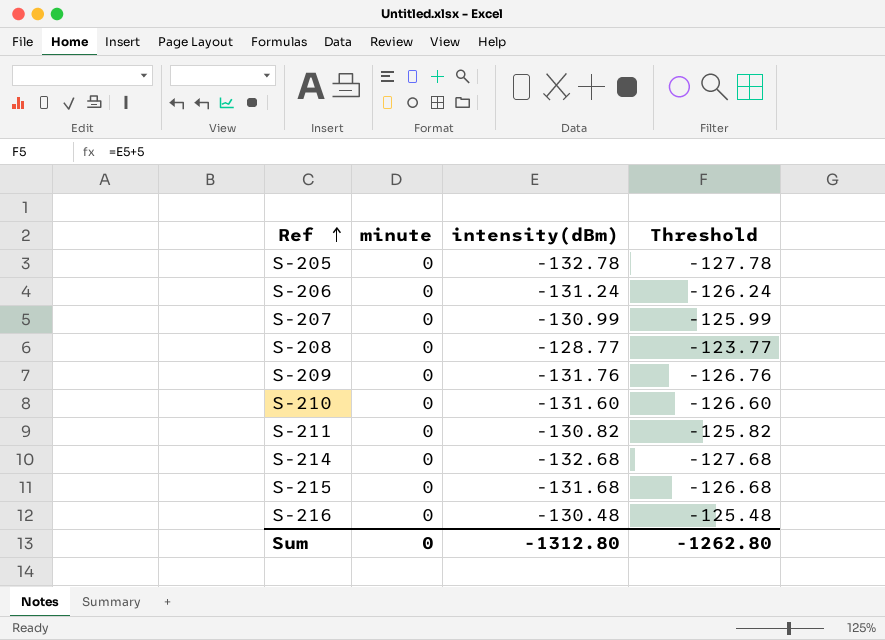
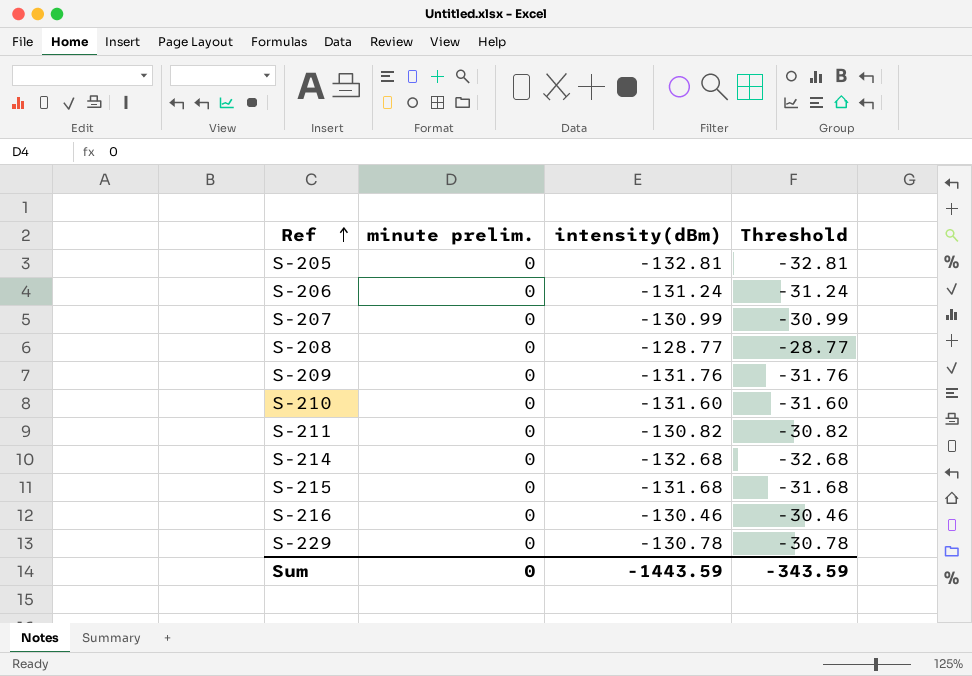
column name: minute -> minute prelim.
column Threshold | formula: [intensity(dBm)] + 5 -> [intensity(dBm)] + 100
S-205 | intensity(dBm): -132.78 -> -132.81
S-216 | intensity(dBm): -130.48 -> -130.46
row S-229: none -> 0 | -130.78 | -30.78
Sum | intensity(dBm): -1312.80 -> -1443.59
Sum | Threshold: -1262.80 -> -343.59

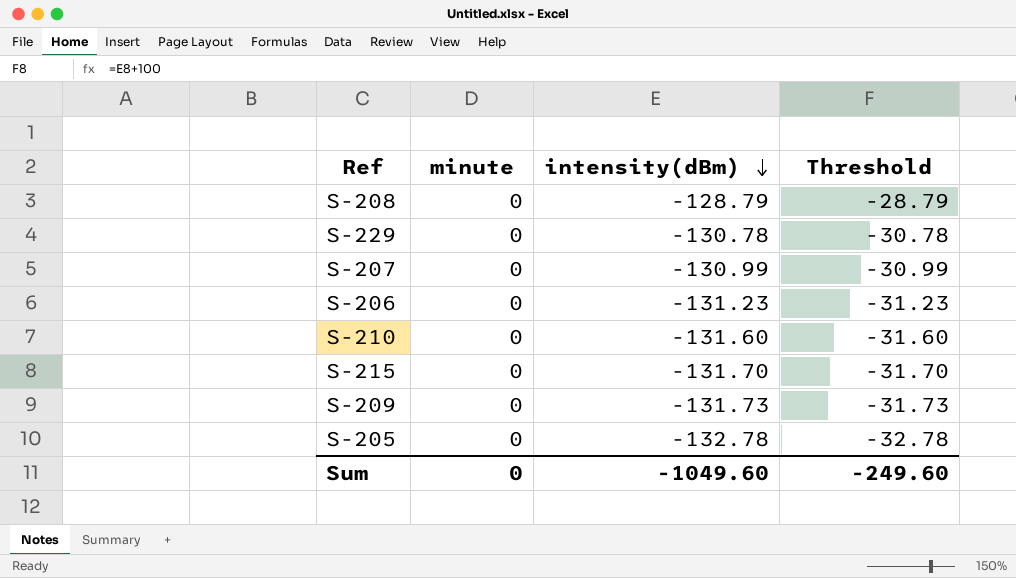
row order: Ref ascending -> intensity(dBm) descending
column name: minute prelim. -> minute
row S-211: 0 | -130.82 | -30.82 -> none
row S-214: 0 | -132.68 | -32.68 -> none
row S-216: 0 | -130.46 | -30.46 -> none
S-208 | intensity(dBm): -128.77 -> -128.79
S-208 | Threshold: -28.77 -> -28.79
S-206 | intensity(dBm): -131.24 -> -131.23
S-206 | Threshold: -31.24 -> -31.23
S-215 | intensity(dBm): -131.68 -> -131.70
S-215 | Threshold: -31.68 -> -31.70
S-209 | intensity(dBm): -131.76 -> -131.73
S-209 | Threshold: -31.76 -> -31.73
S-205 | intensity(dBm): -132.81 -> -132.78
S-205 | Threshold: -32.81 -> -32.78
Sum | intensity(dBm): -1443.59 -> -1049.60
Sum | Threshold: -343.59 -> -249.60

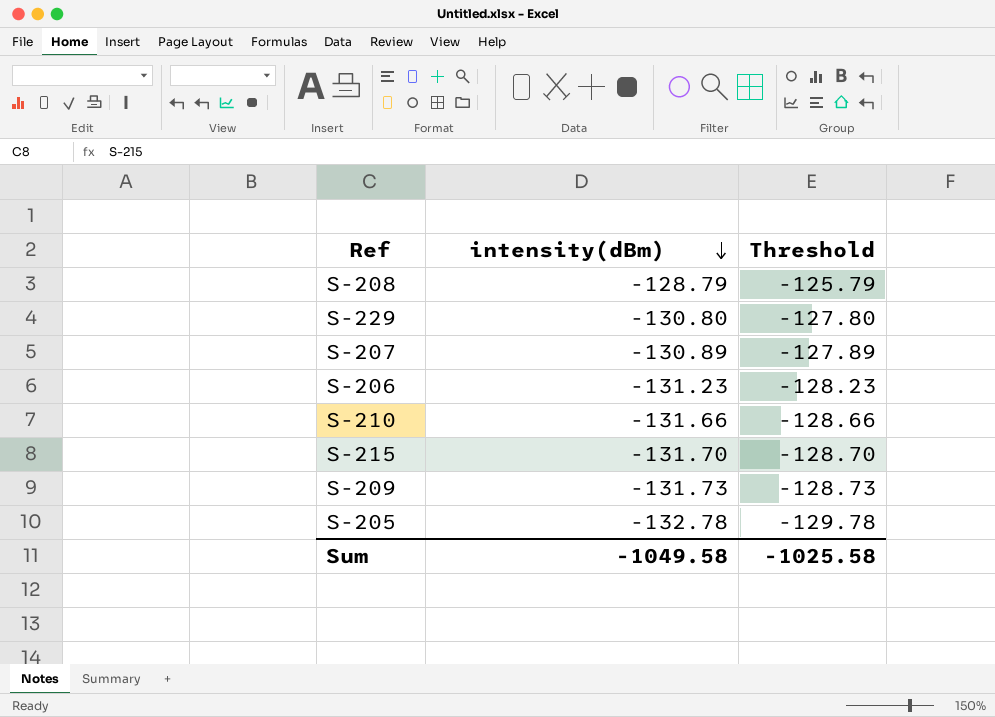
column minute | position: 2 -> none
column Threshold | formula: [intensity(dBm)] + 100 -> [intensity(dBm)] + 3
S-229 | intensity(dBm): -130.78 -> -130.80
S-207 | intensity(dBm): -130.99 -> -130.89
S-210 | intensity(dBm): -131.60 -> -131.66
Sum | intensity(dBm): -1049.60 -> -1049.58
Sum | Threshold: -249.60 -> -1025.58

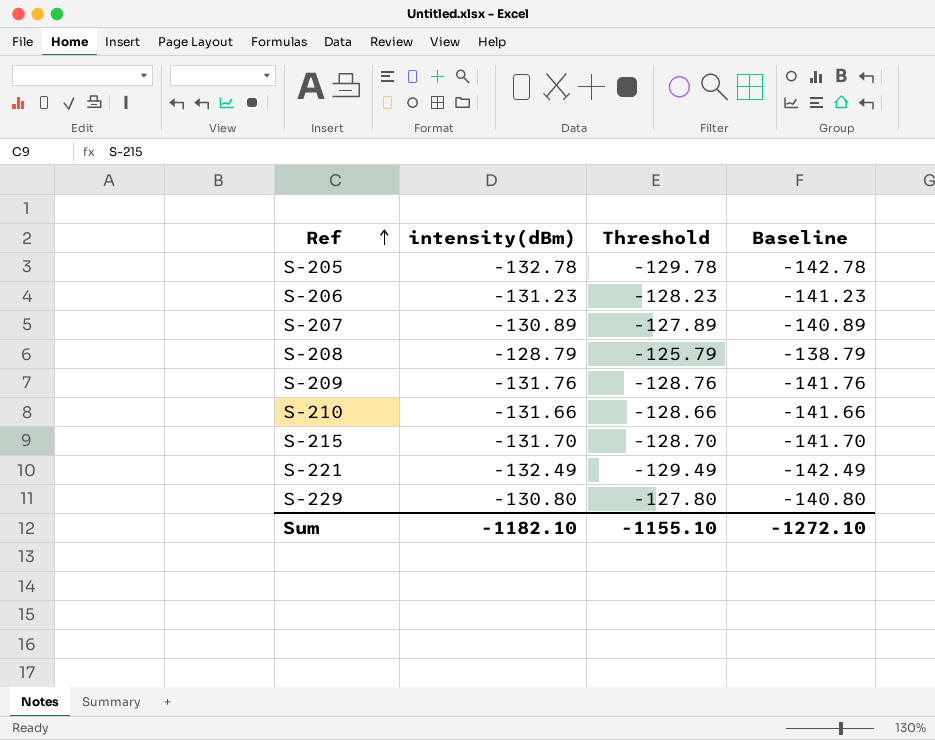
row order: intensity(dBm) descending -> Ref ascending
column Baseline | formula: none -> [intensity(dBm)] - 10
S-209 | intensity(dBm): -131.73 -> -131.76
S-209 | Threshold: -128.73 -> -128.76
row S-221: none -> -132.49 | -129.49 | -142.49
Sum | intensity(dBm): -1049.58 -> -1182.10
Sum | Threshold: -1025.58 -> -1155.10

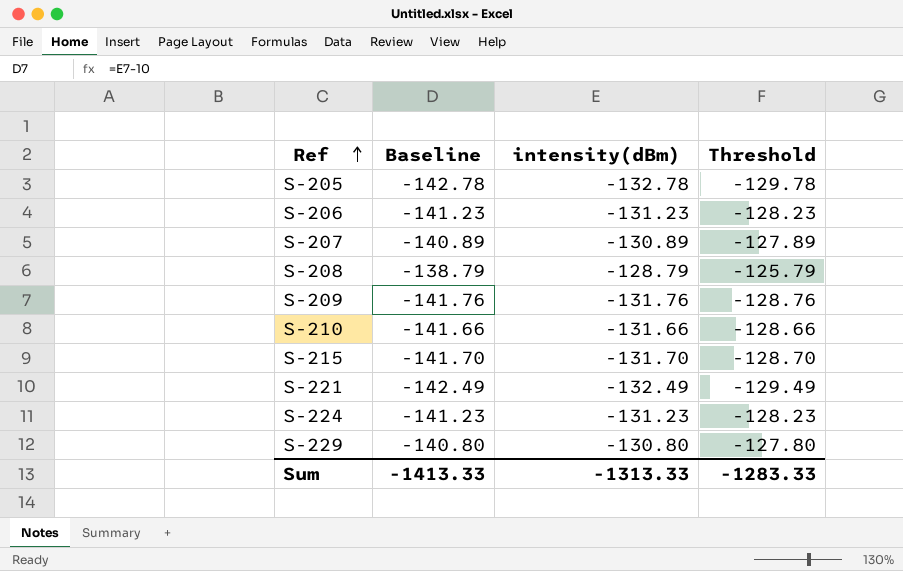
column Baseline | position: 4 -> 2
row S-224: none -> -141.23 | -131.23 | -128.23
Sum | Baseline: -1272.10 -> -1413.33
Sum | intensity(dBm): -1182.10 -> -1313.33
Sum | Threshold: -1155.10 -> -1283.33

